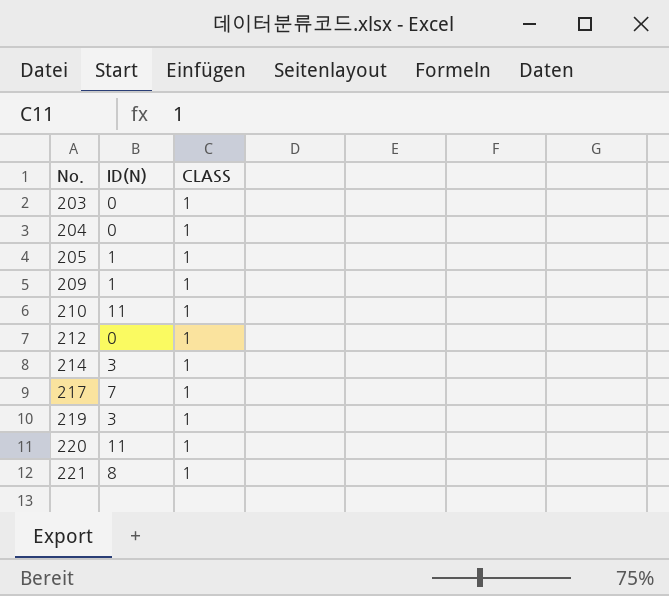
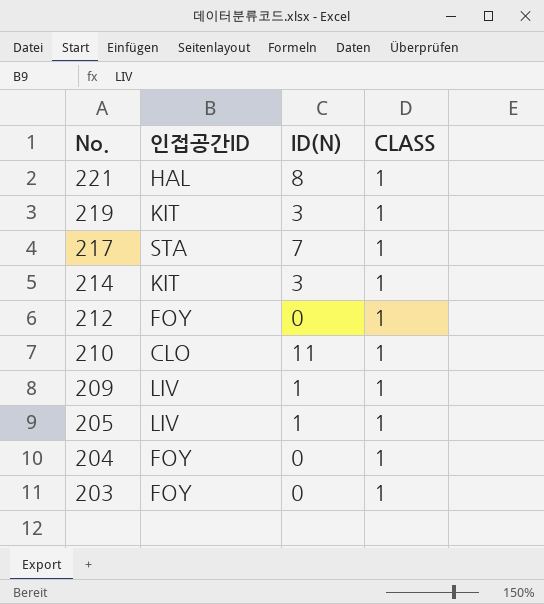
row order: No. ascending -> No. descending
column 인접공간ID | position: none -> 2
row 220: 11 | 1 -> none

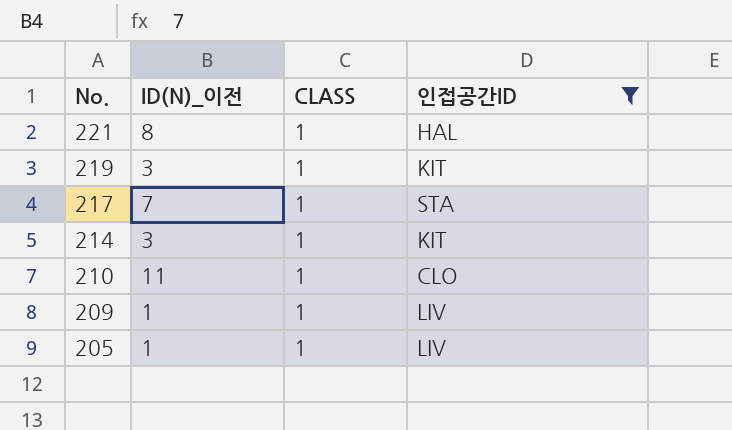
filter: none -> 인접공간ID != FOY
column name: ID(N) -> ID(N)_이전
column 인접공간ID | position: 2 -> 4

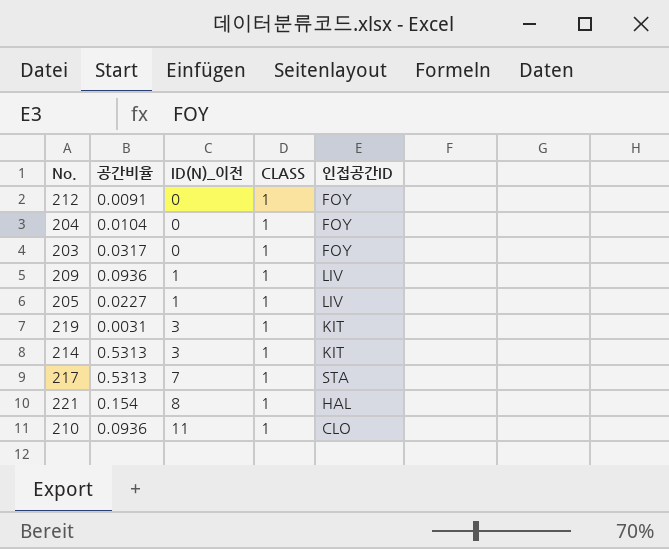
filter: 인접공간ID != FOY -> none
row order: No. descending -> ID(N)_이전 ascending
column 공간비율 | position: none -> 2

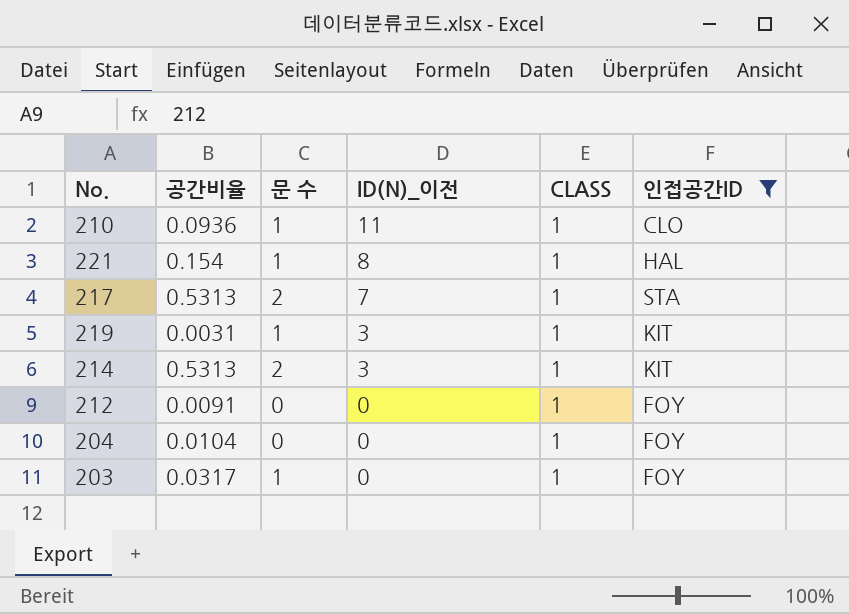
filter: none -> 인접공간ID != LIV
row order: ID(N)_이전 ascending -> ID(N)_이전 descending
column 문 수 | position: none -> 3

